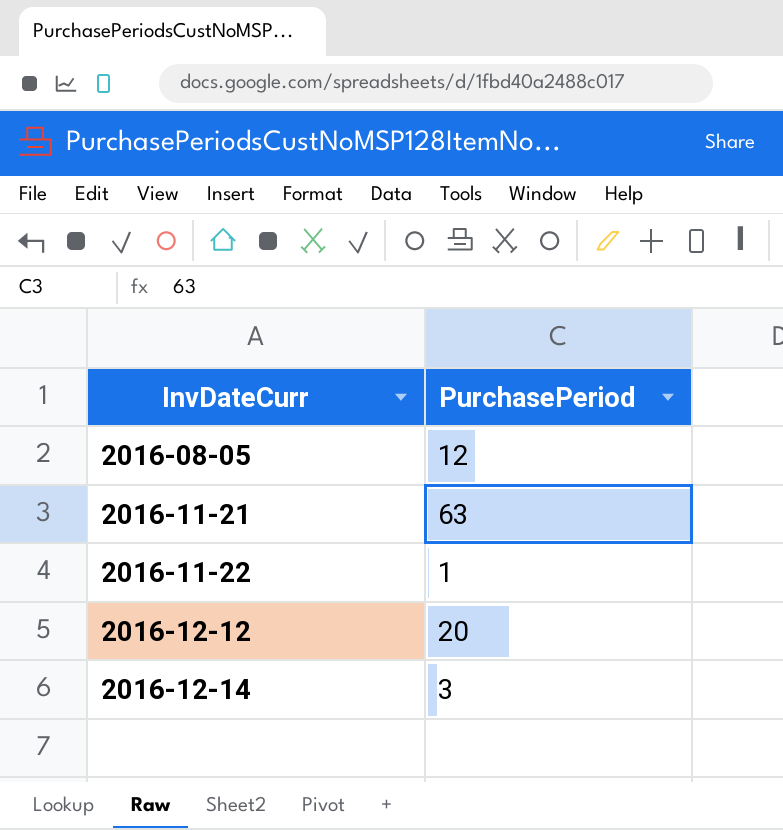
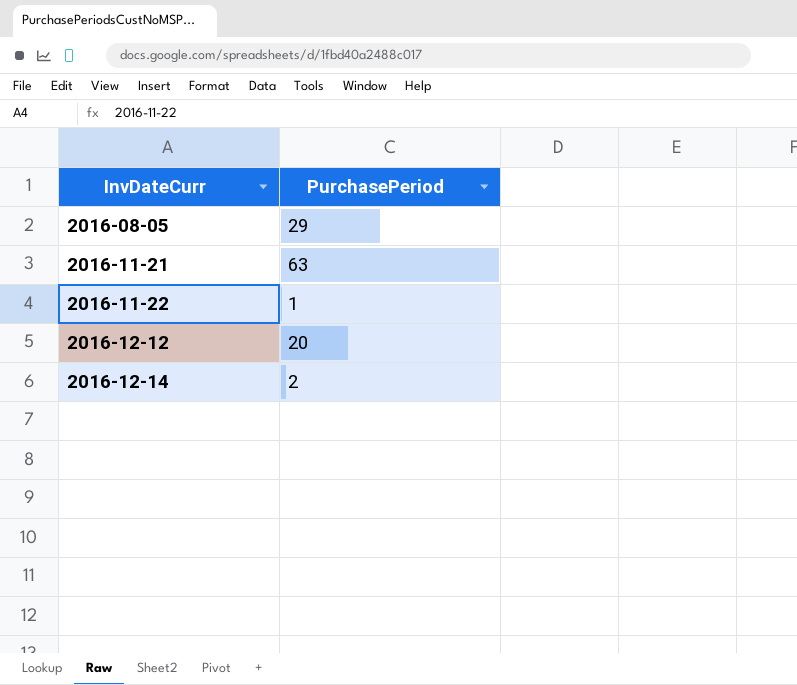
2016-08-05 | PurchasePeriod: 12 -> 29
2016-12-14 | PurchasePeriod: 3 -> 2

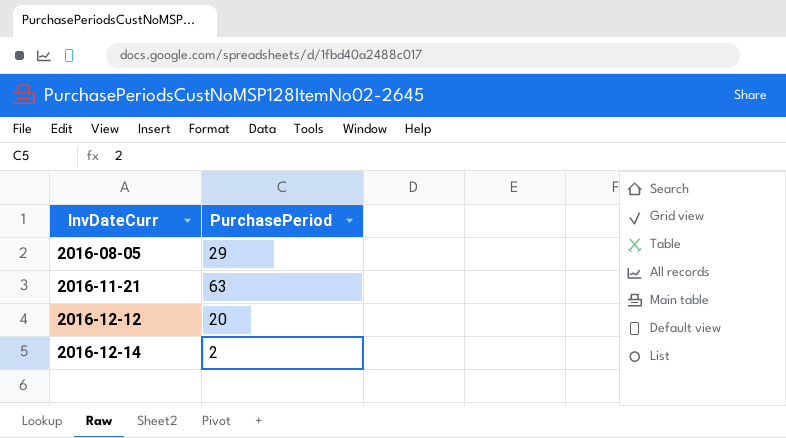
row 2016-11-22: 1 -> none

